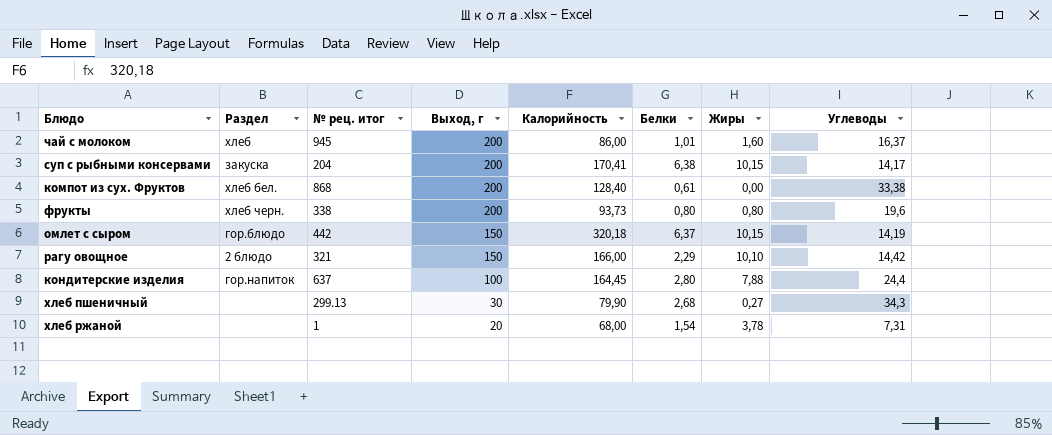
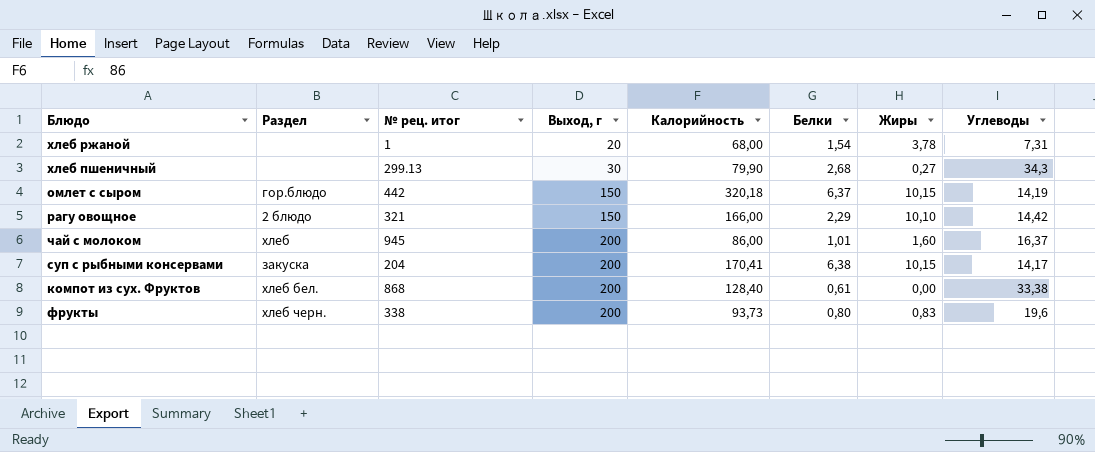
row order: Выход, г descending -> Выход, г ascending
row кондитерские изделия: гор.напиток | 637 | 100 | 164,45 | 2,80 | 7,88 | 24,4 -> none
фрукты | Жиры: 0,80 -> 0,83

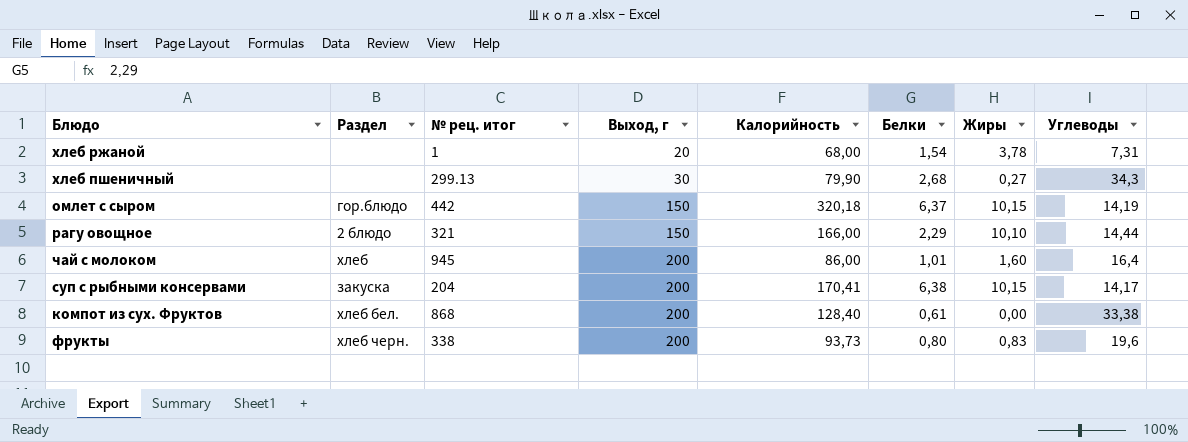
рагу овощное | Углеводы: 14,42 -> 14,44
чай с молоком | Углеводы: 16,37 -> 16,4

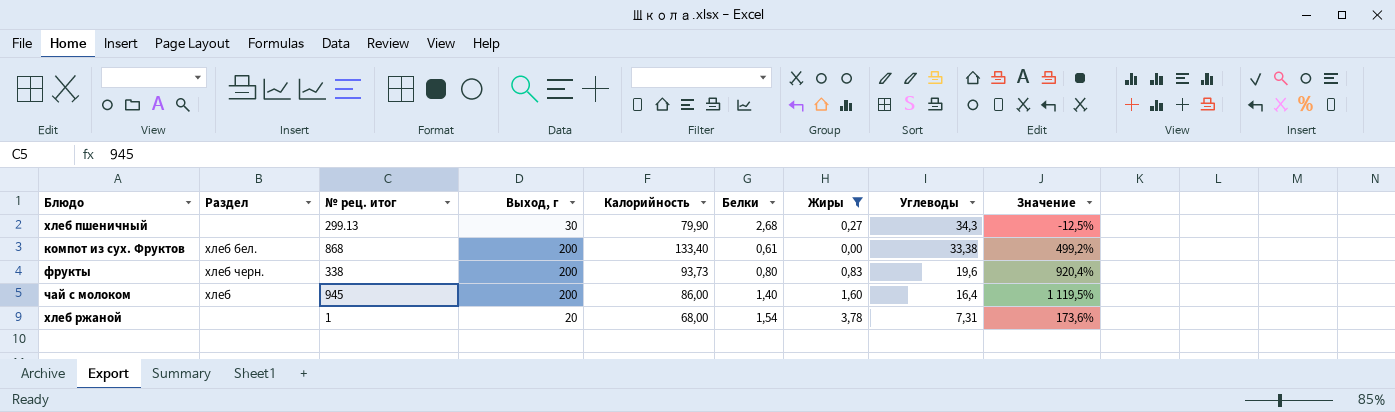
filter: none -> Жиры <= 3,78
row order: Выход, г ascending -> Углеводы descending
column Значение | formula: none -> ([Выход, г] - [Углеводы]) / [Углеводы]
компот из сух. Фруктов | Калорийность: 128,40 -> 133,40
чай с молоком | Белки: 1,01 -> 1,40

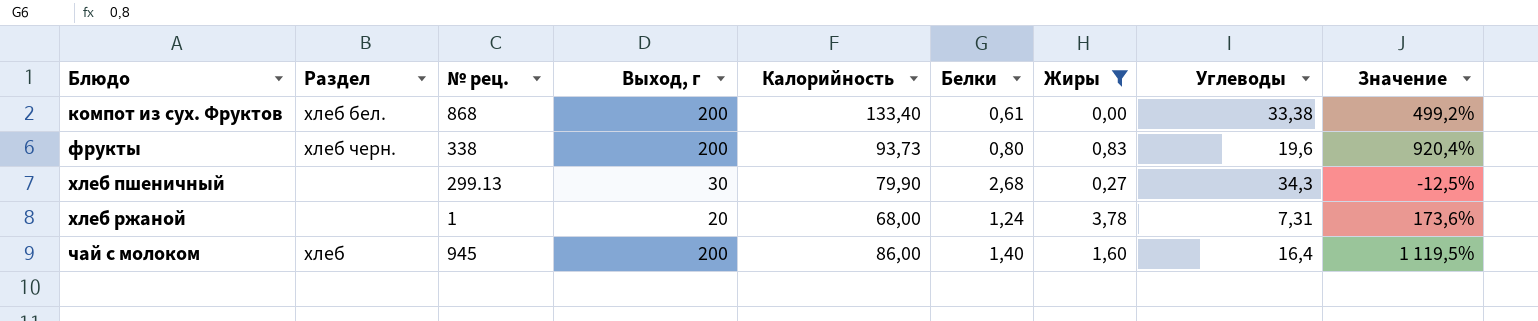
row order: Углеводы descending -> Блюдо ascending
column name: № рец. итог -> № рец.
хлеб ржаной | Белки: 1,54 -> 1,24

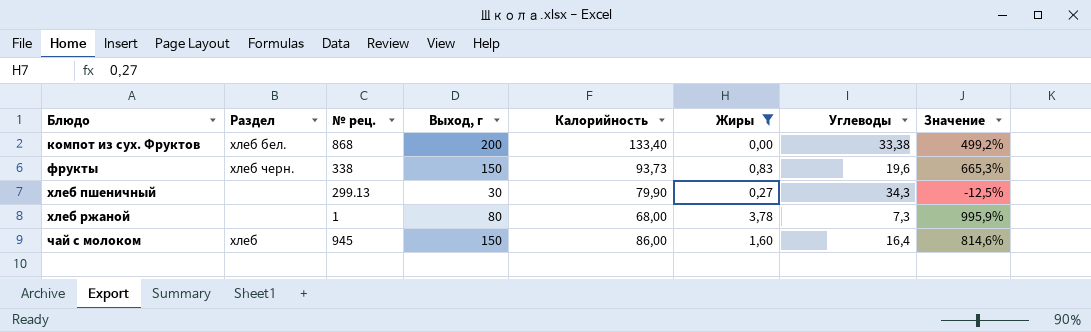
column Белки | position: 6 -> none
фрукты | Выход, г: 200 -> 150
фрукты | Значение: 920,4% -> 665,3%
хлеб ржаной | Выход, г: 20 -> 80
хлеб ржаной | Углеводы: 7,31 -> 7,3
хлеб ржаной | Значение: 173,6% -> 995,9%
чай с молоком | Выход, г: 200 -> 150
чай с молоком | Значение: 1 119,5% -> 814,6%

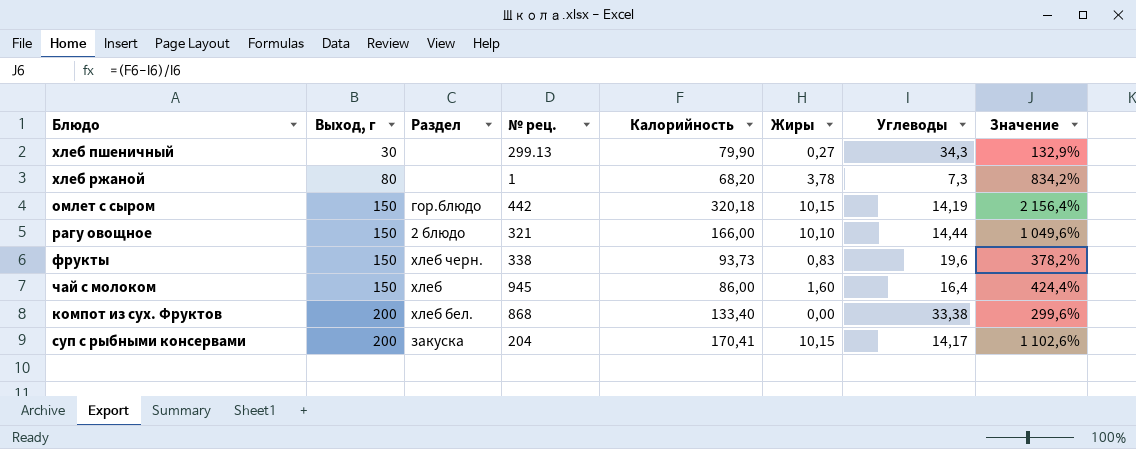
filter: Жиры <= 3,78 -> none
row order: Блюдо ascending -> Выход, г ascending
column Выход, г | position: 4 -> 2
column Значение | formula: ([Выход, г] - [Углеводы]) / [Углеводы] -> ([Калорийность] - [Углеводы]) / [Углеводы]
хлеб ржаной | Калорийность: 68,00 -> 68,20

